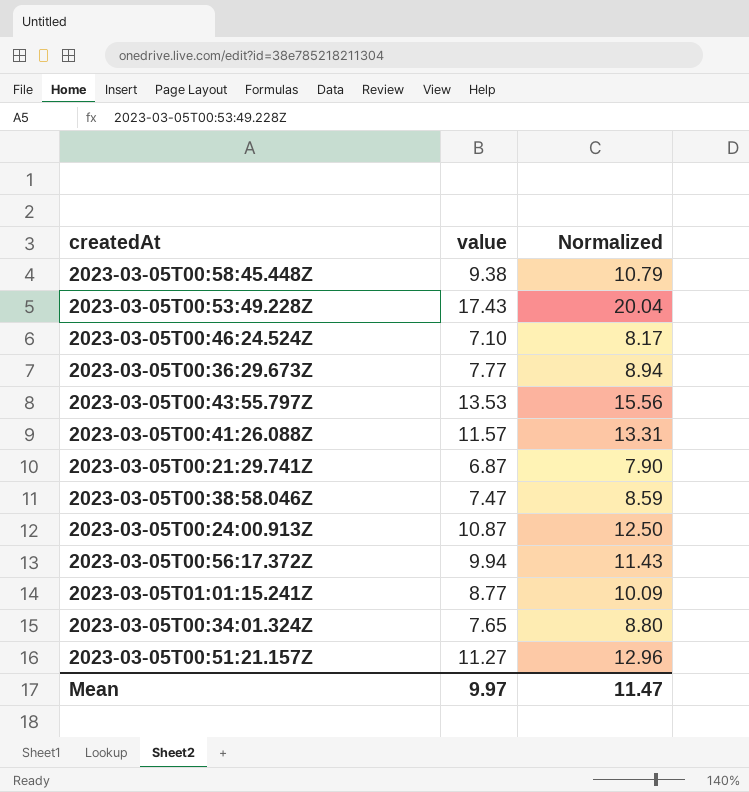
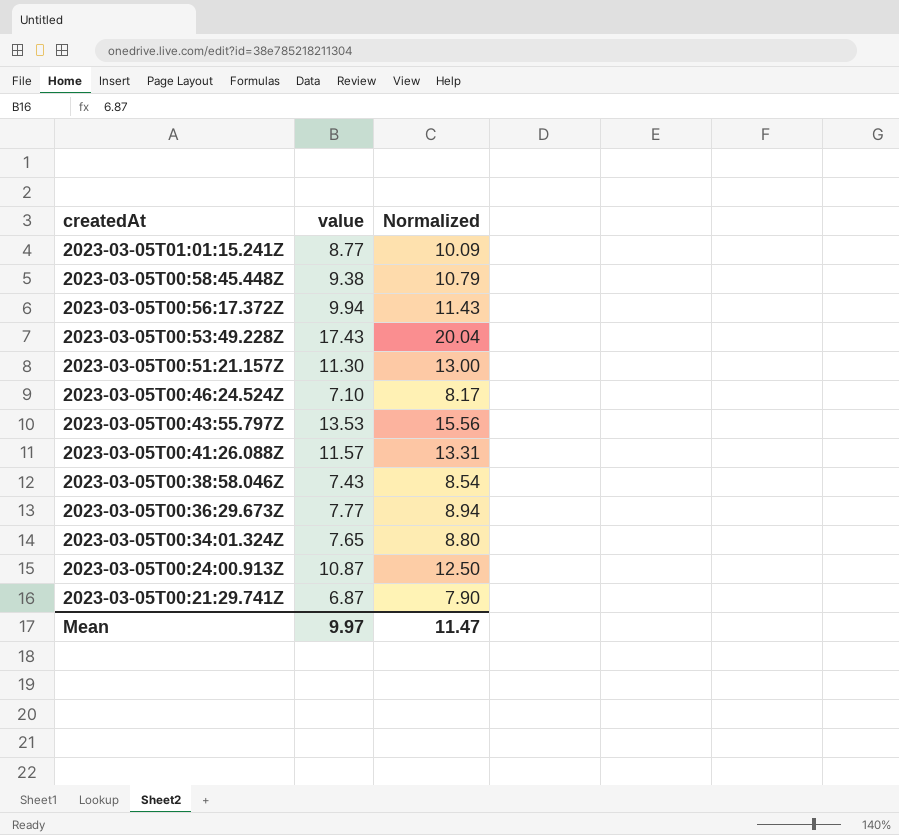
row order: none -> createdAt descending
2023-03-05T00:51:21.157Z | value: 11.27 -> 11.30
2023-03-05T00:51:21.157Z | Normalized: 12.96 -> 13.00
2023-03-05T00:38:58.046Z | value: 7.47 -> 7.43
2023-03-05T00:38:58.046Z | Normalized: 8.59 -> 8.54

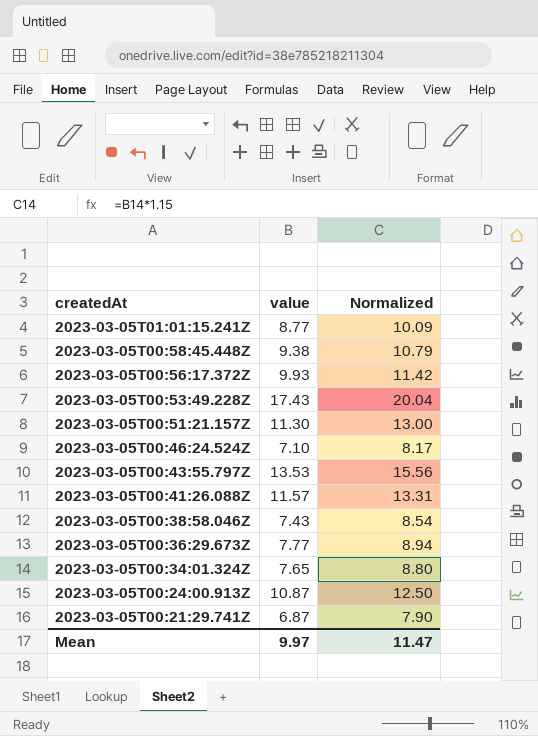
2023-03-05T00:56:17.372Z | value: 9.94 -> 9.93
2023-03-05T00:56:17.372Z | Normalized: 11.43 -> 11.42

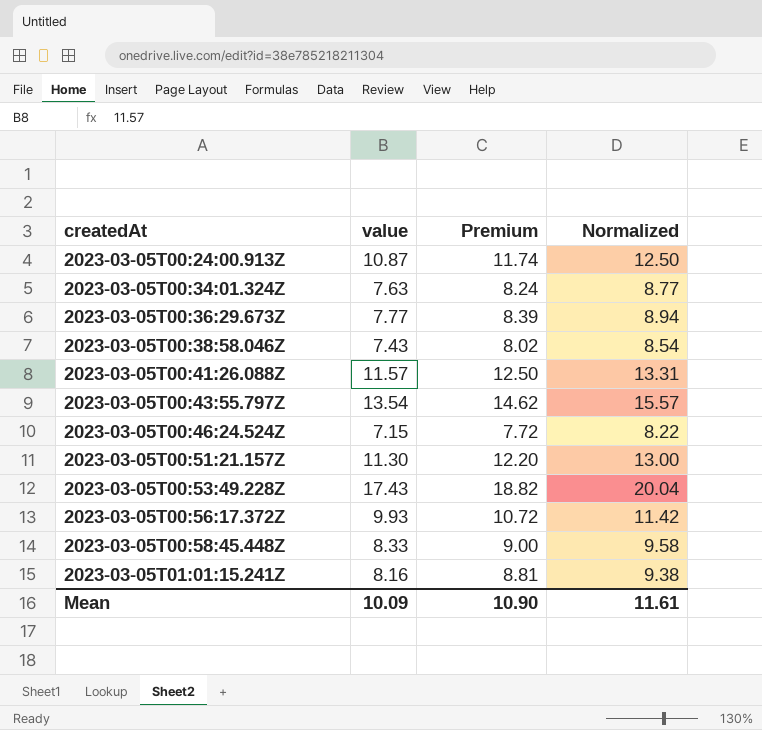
row order: createdAt descending -> createdAt ascending
column Premium | formula: none -> [value] * 1.08
row 2023-03-05T00:21:29.741Z: 6.87 | 7.90 -> none
2023-03-05T00:34:01.324Z | value: 7.65 -> 7.63
2023-03-05T00:34:01.324Z | Normalized: 8.80 -> 8.77
2023-03-05T00:43:55.797Z | value: 13.53 -> 13.54
2023-03-05T00:43:55.797Z | Normalized: 15.56 -> 15.57
2023-03-05T00:46:24.524Z | value: 7.10 -> 7.15
2023-03-05T00:46:24.524Z | Normalized: 8.17 -> 8.22
2023-03-05T00:58:45.448Z | value: 9.38 -> 8.33
2023-03-05T00:58:45.448Z | Normalized: 10.79 -> 9.58
2023-03-05T01:01:15.241Z | value: 8.77 -> 8.16
2023-03-05T01:01:15.241Z | Normalized: 10.09 -> 9.38
Mean | value: 9.97 -> 10.09
Mean | Normalized: 11.47 -> 11.61

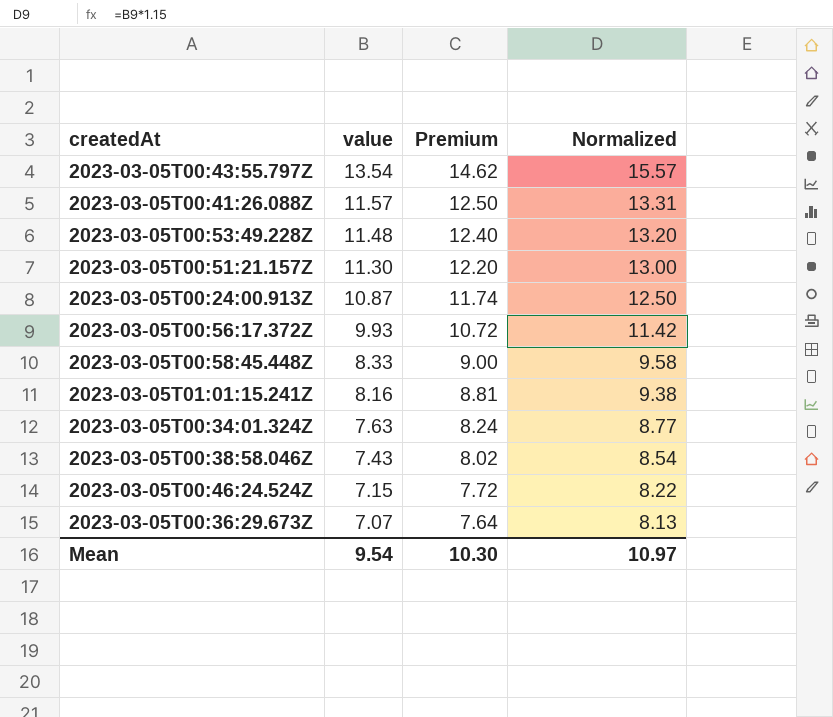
row order: createdAt ascending -> value descending
2023-03-05T00:53:49.228Z | value: 17.43 -> 11.48
2023-03-05T00:53:49.228Z | Premium: 18.82 -> 12.40
2023-03-05T00:53:49.228Z | Normalized: 20.04 -> 13.20
2023-03-05T00:36:29.673Z | value: 7.77 -> 7.07
2023-03-05T00:36:29.673Z | Premium: 8.39 -> 7.64
2023-03-05T00:36:29.673Z | Normalized: 8.94 -> 8.13
Mean | value: 10.09 -> 9.54
Mean | Premium: 10.90 -> 10.30
Mean | Normalized: 11.61 -> 10.97

